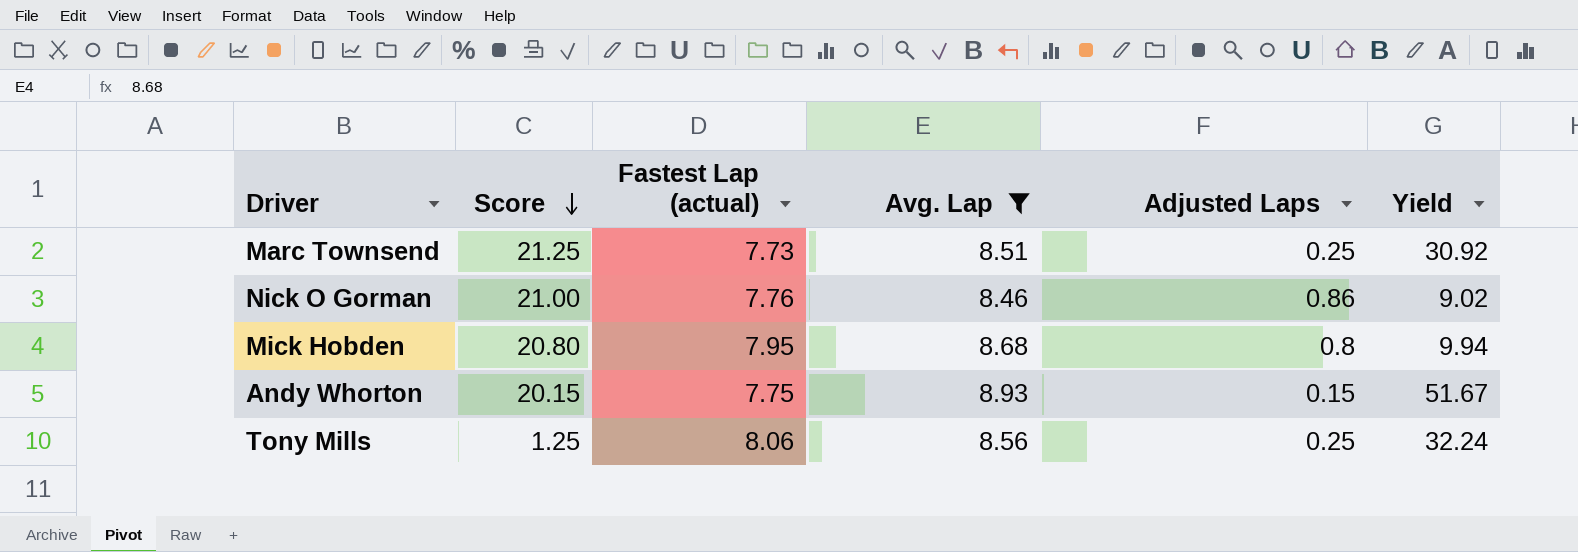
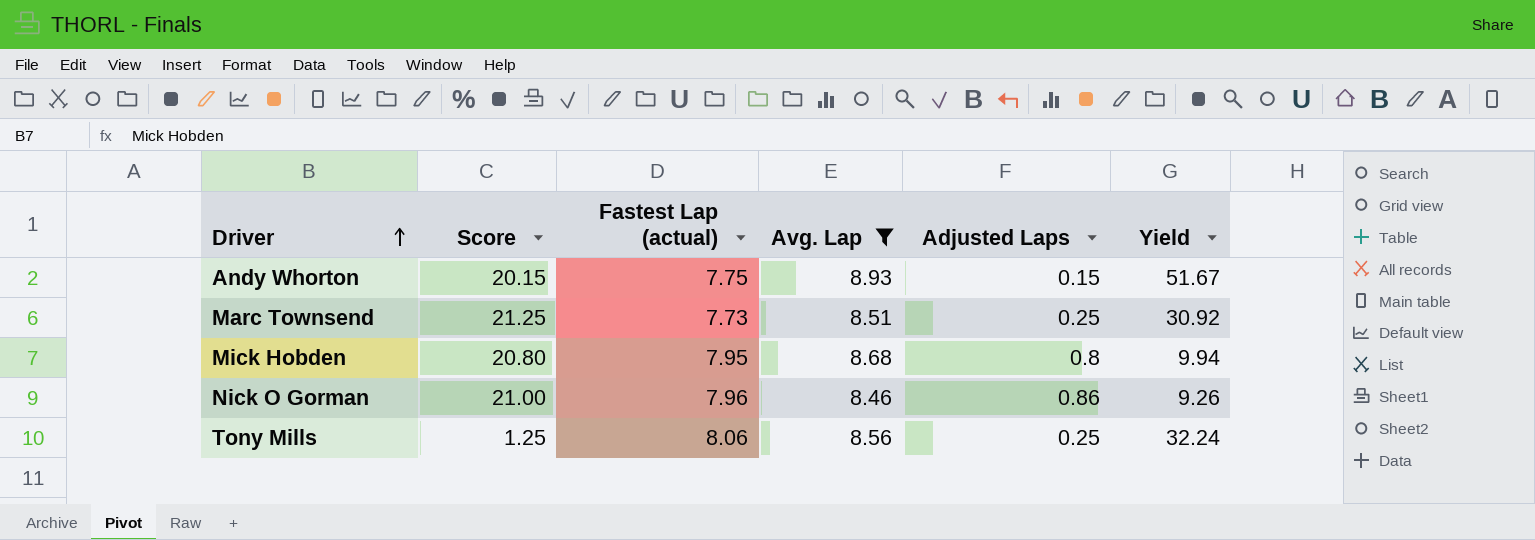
row order: Score descending -> Driver ascending
Nick O Gorman | Fastest Lap (actual): 7.76 -> 7.96
Nick O Gorman | Yield: 9.02 -> 9.26

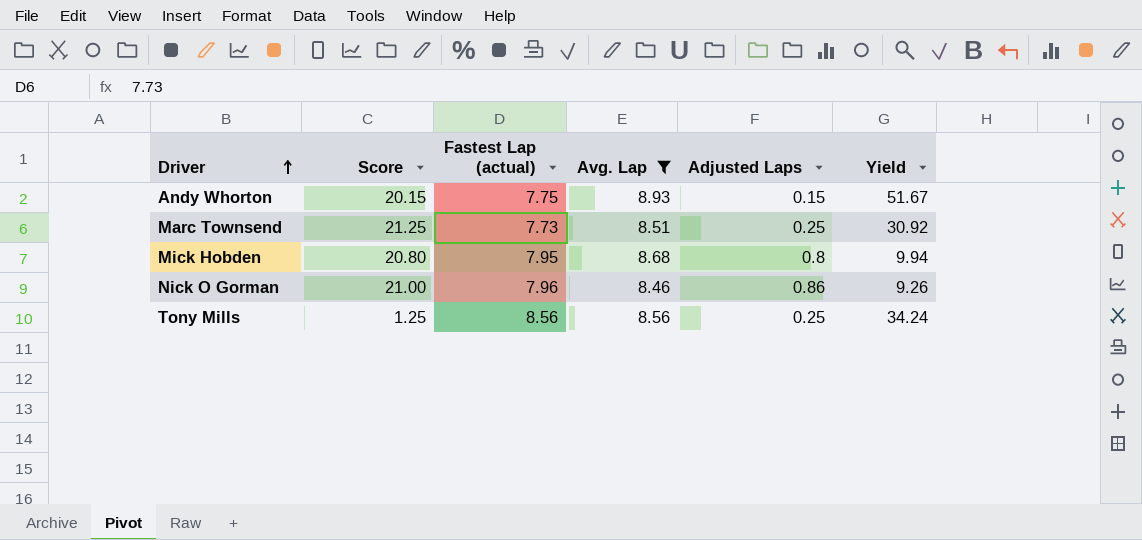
Tony Mills | Fastest Lap (actual): 8.06 -> 8.56
Tony Mills | Yield: 32.24 -> 34.24

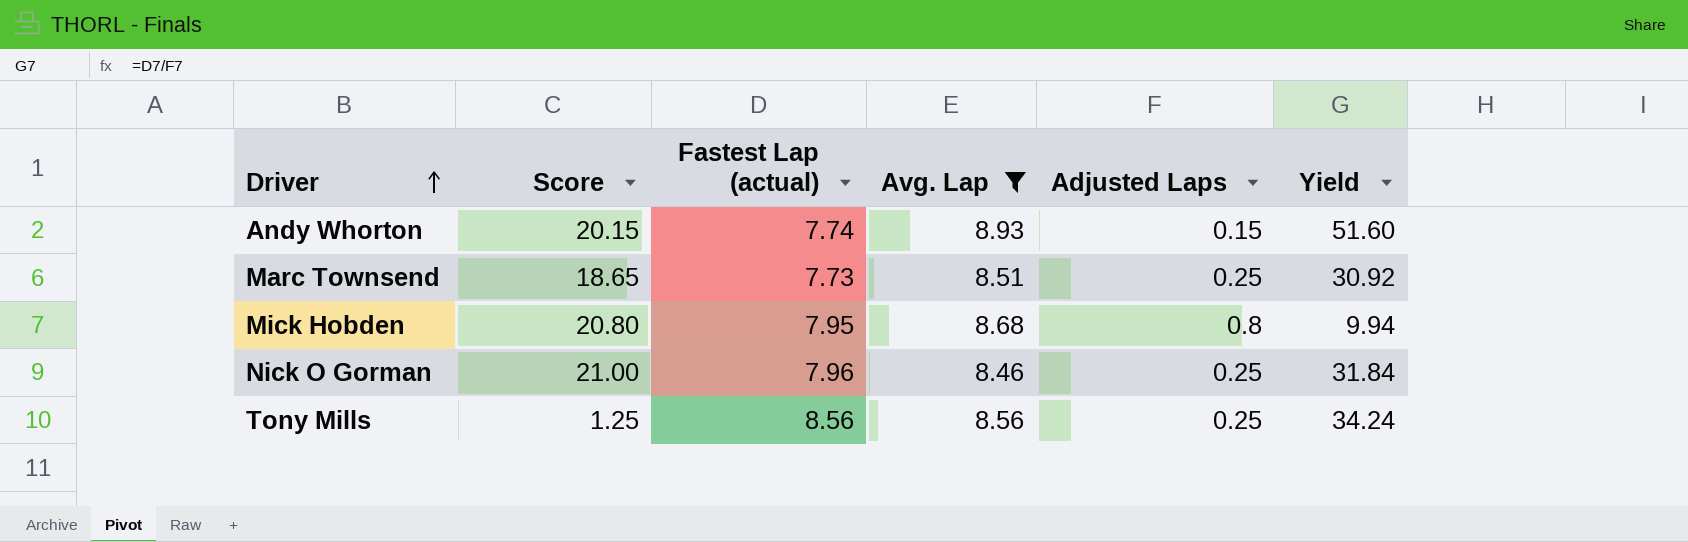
Andy Whorton | Fastest Lap (actual): 7.75 -> 7.74
Andy Whorton | Yield: 51.67 -> 51.60
Marc Townsend | Score: 21.25 -> 18.65
Nick O Gorman | Adjusted Laps: 0.86 -> 0.25
Nick O Gorman | Yield: 9.26 -> 31.84

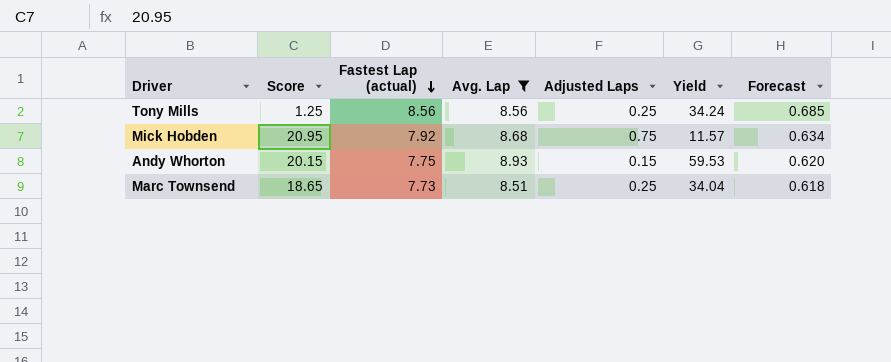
row order: Driver ascending -> Fastest Lap (actual) descending
column Yield | formula: [Fastest Lap (actual)] / [Adjusted Laps] -> [Avg. Lap] / [Adjusted Laps]
column Forecast | formula: none -> [Fastest Lap (actual)] * 0.08
row Nick O Gorman: 21.00 | 7.96 | 8.46 | 0.25 | 31.84 -> none
Mick Hobden | Score: 20.80 -> 20.95
Mick Hobden | Fastest Lap (actual): 7.95 -> 7.92
Mick Hobden | Adjusted Laps: 0.8 -> 0.75
Andy Whorton | Fastest Lap (actual): 7.74 -> 7.75

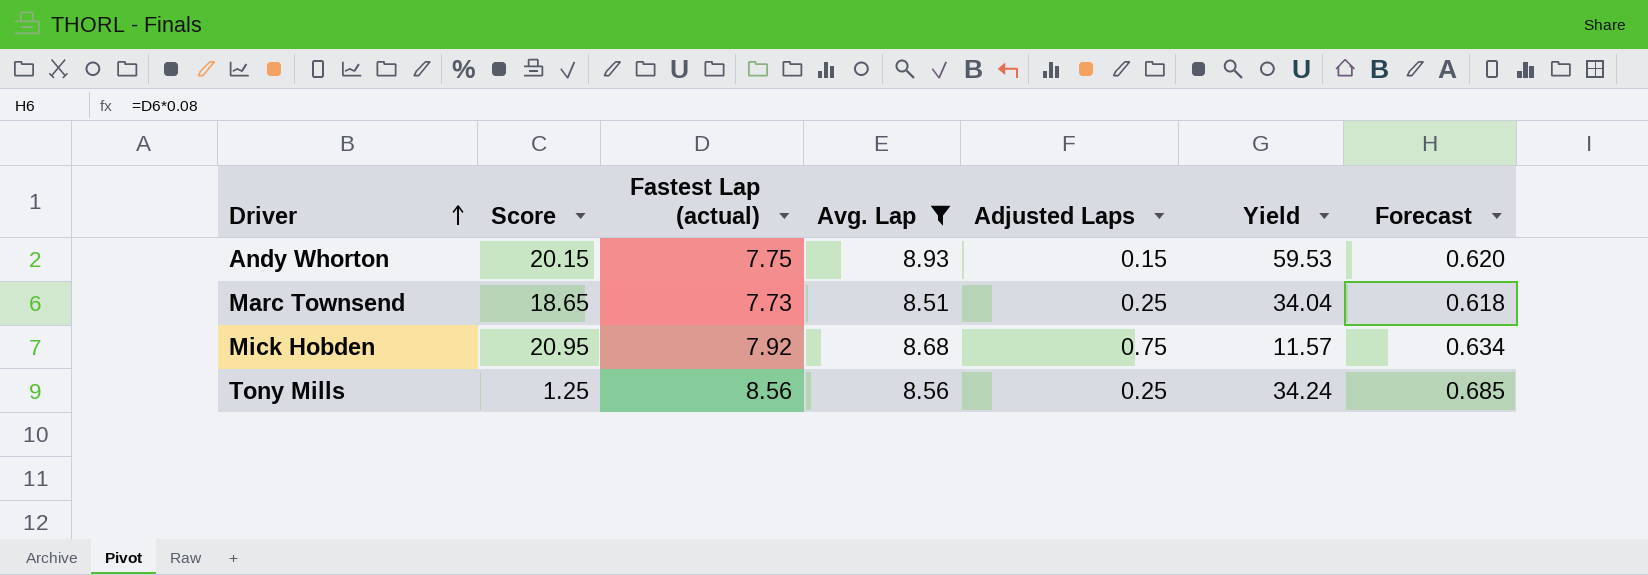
row order: Fastest Lap (actual) descending -> Driver ascending

